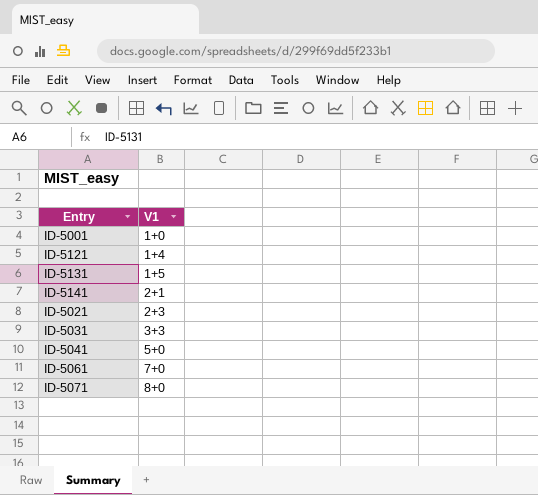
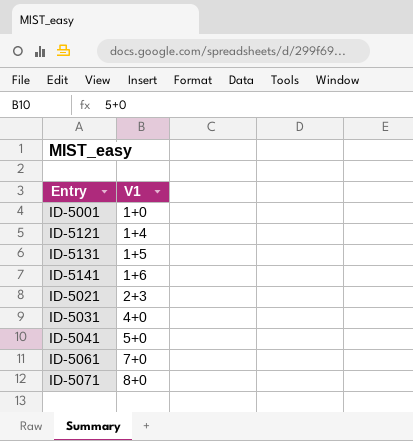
ID-5141 | V1: 2+1 -> 1+6
ID-5031 | V1: 3+3 -> 4+0

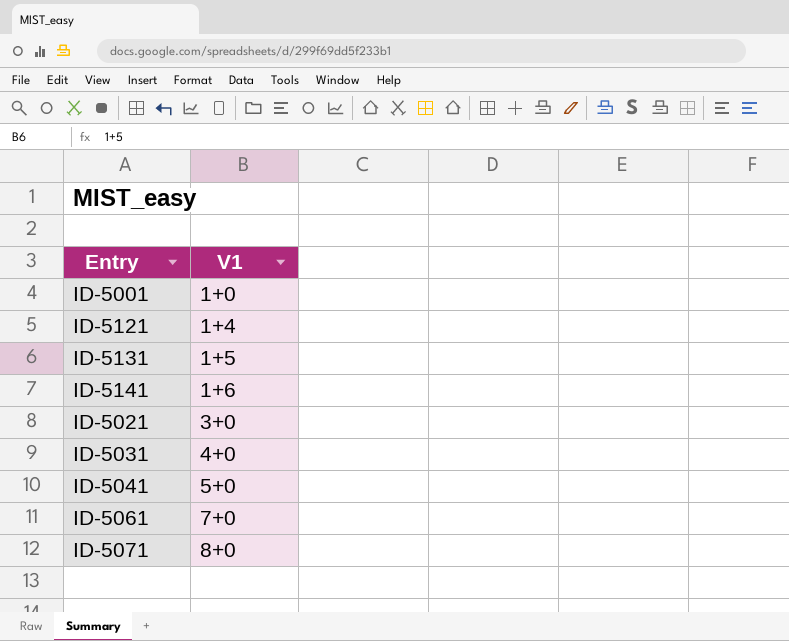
ID-5021 | V1: 2+3 -> 3+0

